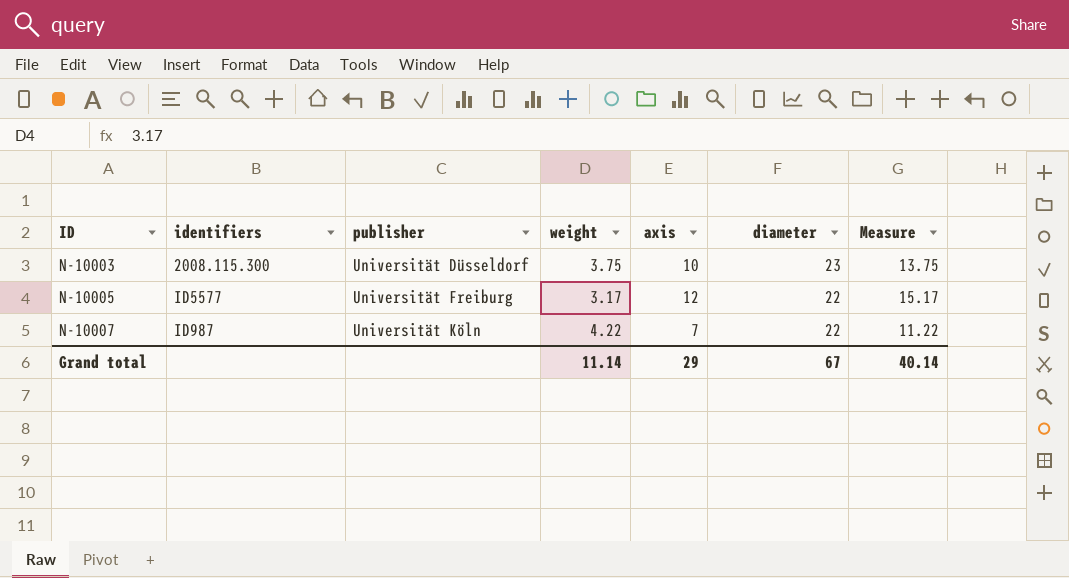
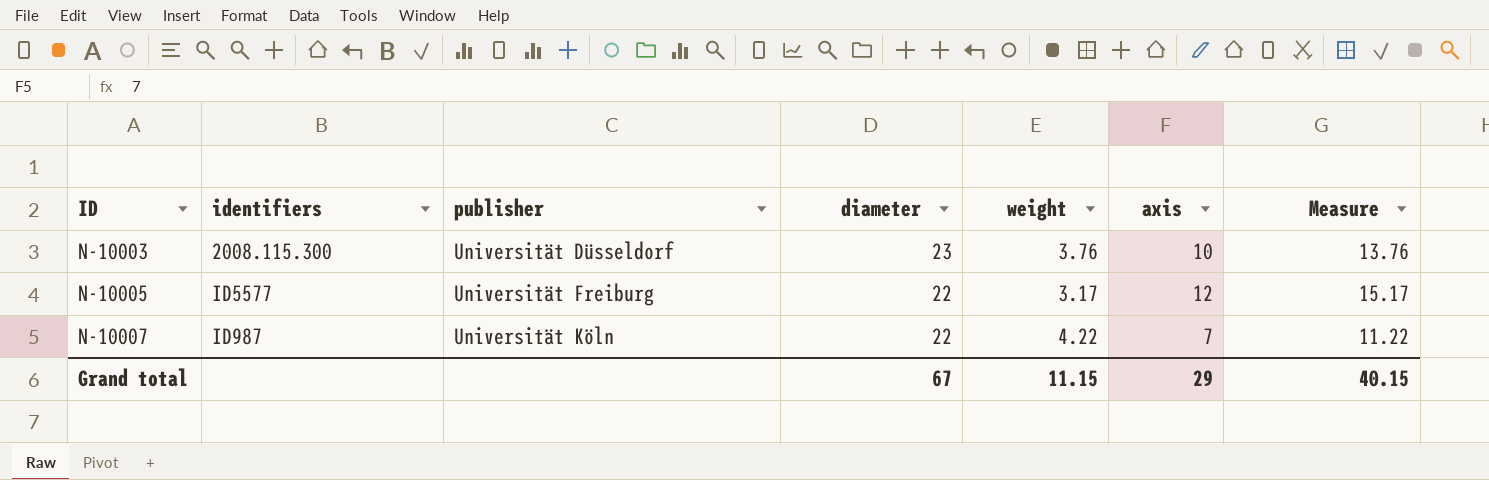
column diameter | position: 6 -> 4
N-10003 | weight: 3.75 -> 3.76
N-10003 | Measure: 13.75 -> 13.76
Grand total | weight: 11.14 -> 11.15
Grand total | Measure: 40.14 -> 40.15

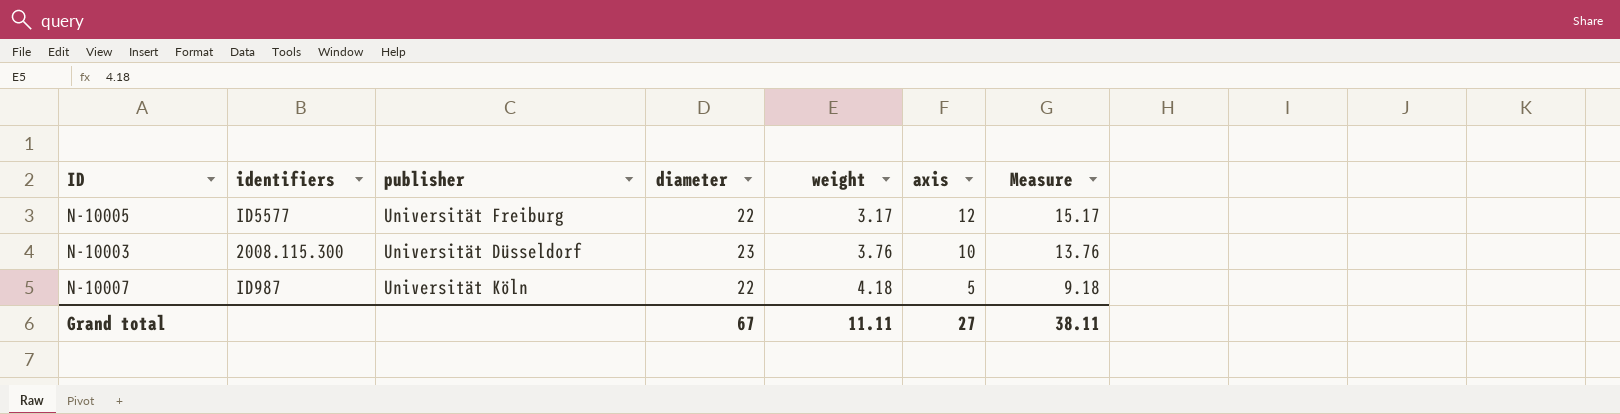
row order: ID ascending -> weight ascending
N-10007 | weight: 4.22 -> 4.18
N-10007 | axis: 7 -> 5
N-10007 | Measure: 11.22 -> 9.18
Grand total | weight: 11.15 -> 11.11
Grand total | axis: 29 -> 27
Grand total | Measure: 40.15 -> 38.11

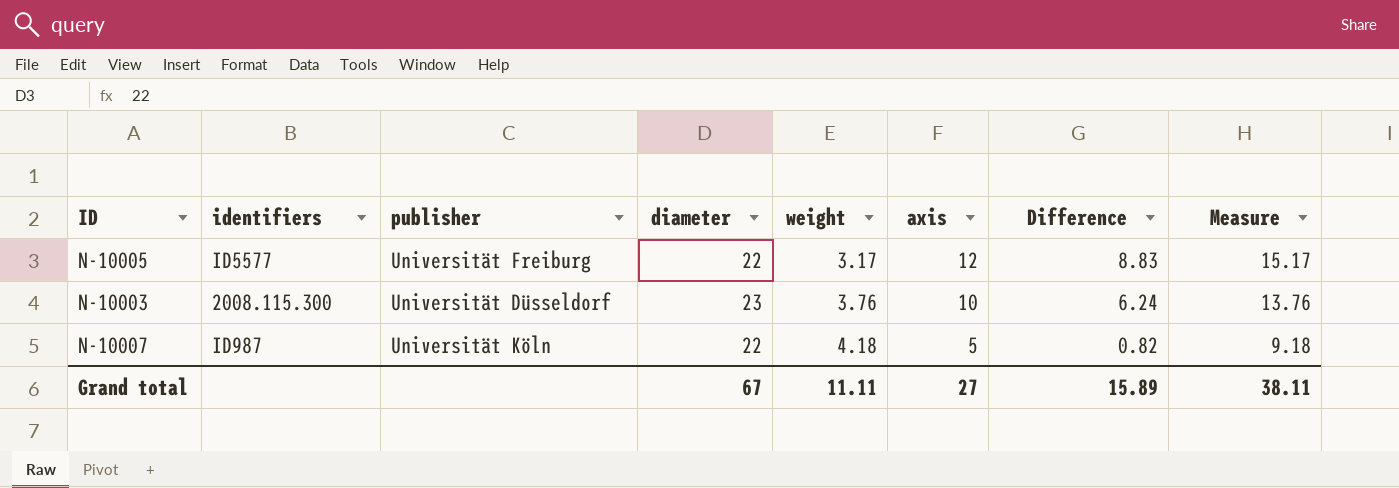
column Difference | formula: none -> [axis] - [weight]

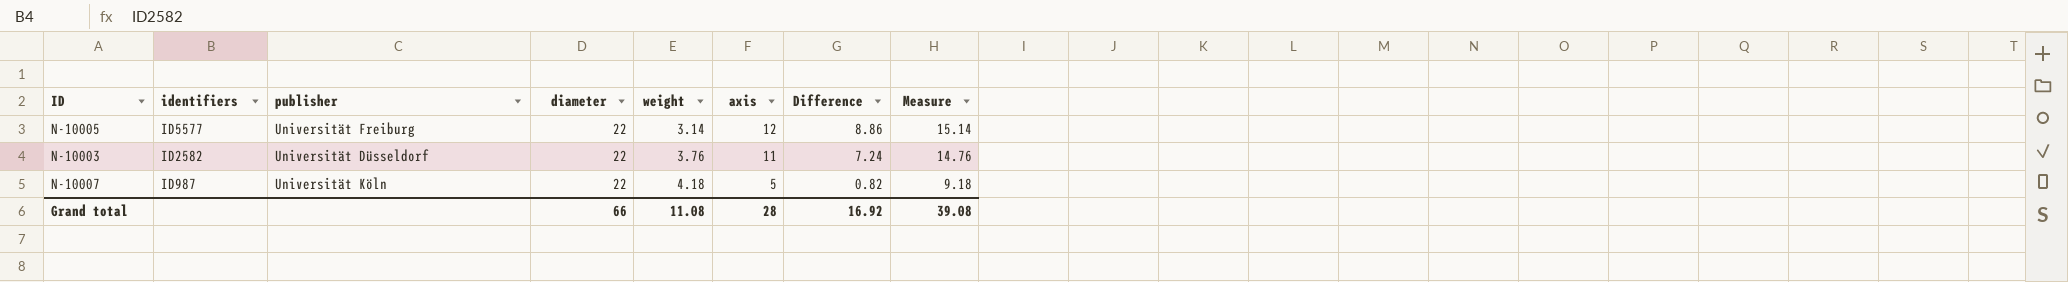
N-10005 | weight: 3.17 -> 3.14
N-10005 | Difference: 8.83 -> 8.86
N-10005 | Measure: 15.17 -> 15.14
N-10003 | identifiers: 2008.115.300 -> ID2582
N-10003 | diameter: 23 -> 22
N-10003 | axis: 10 -> 11
N-10003 | Difference: 6.24 -> 7.24
N-10003 | Measure: 13.76 -> 14.76
Grand total | diameter: 67 -> 66
Grand total | weight: 11.11 -> 11.08
Grand total | axis: 27 -> 28
Grand total | Difference: 15.89 -> 16.92
Grand total | Measure: 38.11 -> 39.08

